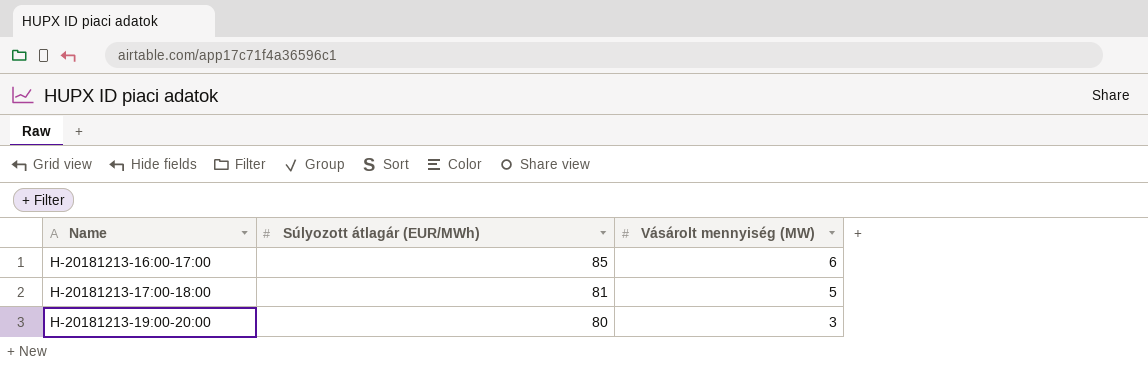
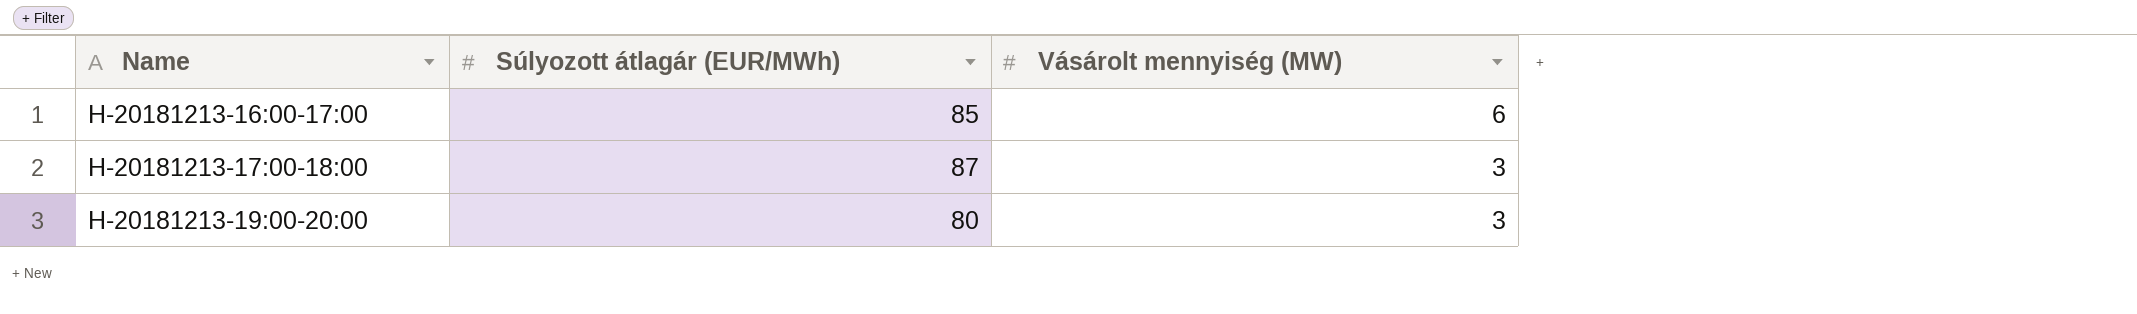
H-20181213-17:00-18:00 | Súlyozott átlagár (EUR/MWh): 81 -> 87
H-20181213-17:00-18:00 | Vásárolt mennyiség (MW): 5 -> 3

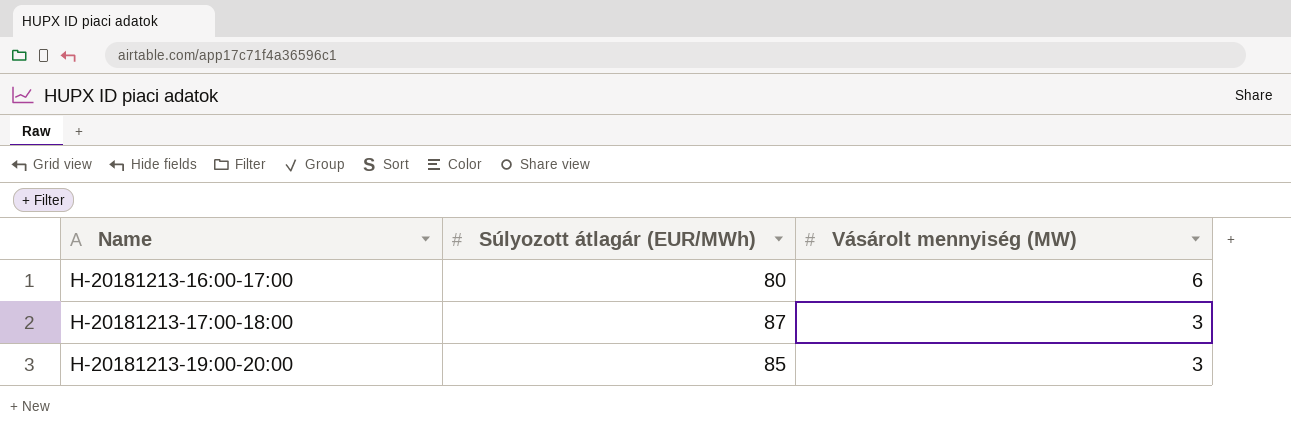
H-20181213-16:00-17:00 | Súlyozott átlagár (EUR/MWh): 85 -> 80
H-20181213-19:00-20:00 | Súlyozott átlagár (EUR/MWh): 80 -> 85

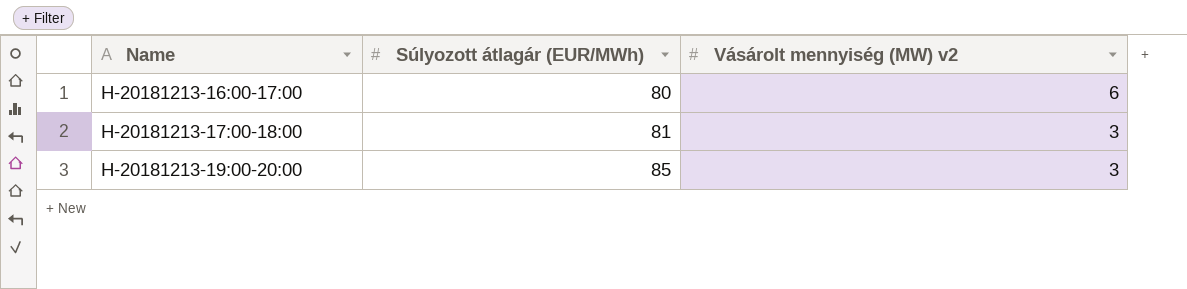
column name: Vásárolt mennyiség (MW) -> Vásárolt mennyiség (MW) v2
H-20181213-17:00-18:00 | Súlyozott átlagár (EUR/MWh): 87 -> 81

